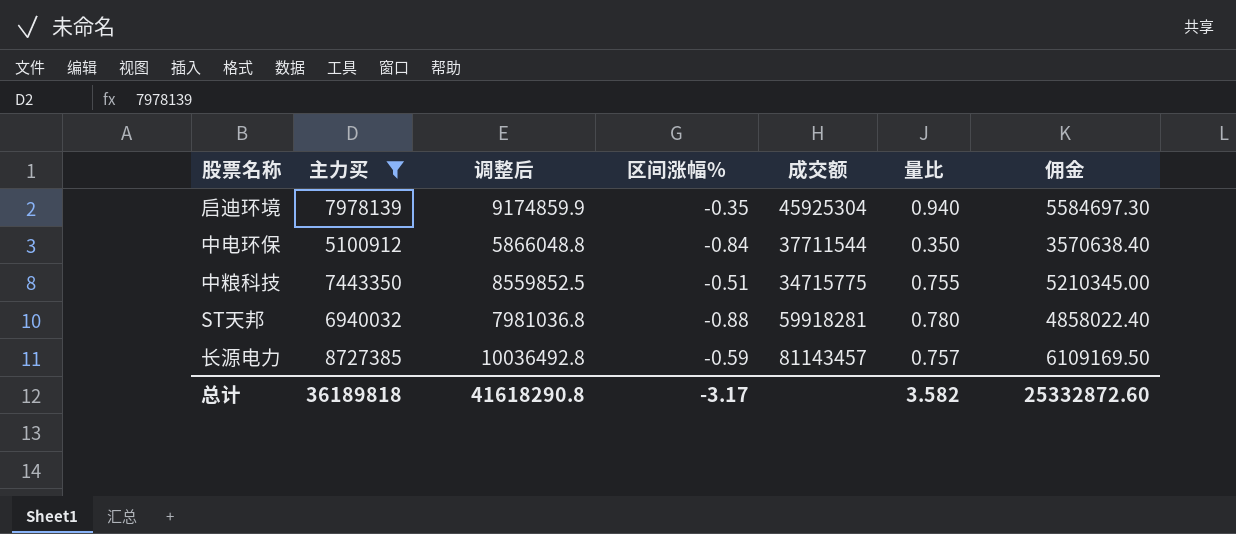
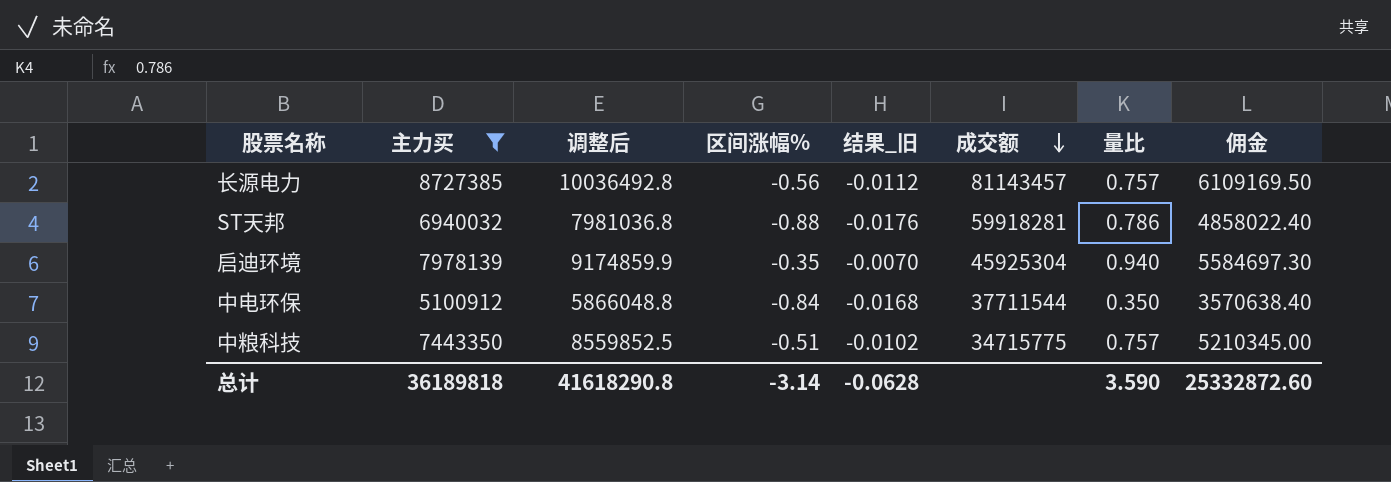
row order: none -> 成交额 descending
column 结果_旧 | formula: none -> [区间涨幅%] * 0.02
长源电力 | 区间涨幅%: -0.59 -> -0.56
ST天邦 | 量比: 0.780 -> 0.786
中粮科技 | 量比: 0.755 -> 0.757
总计 | 区间涨幅%: -3.17 -> -3.14
总计 | 量比: 3.582 -> 3.590

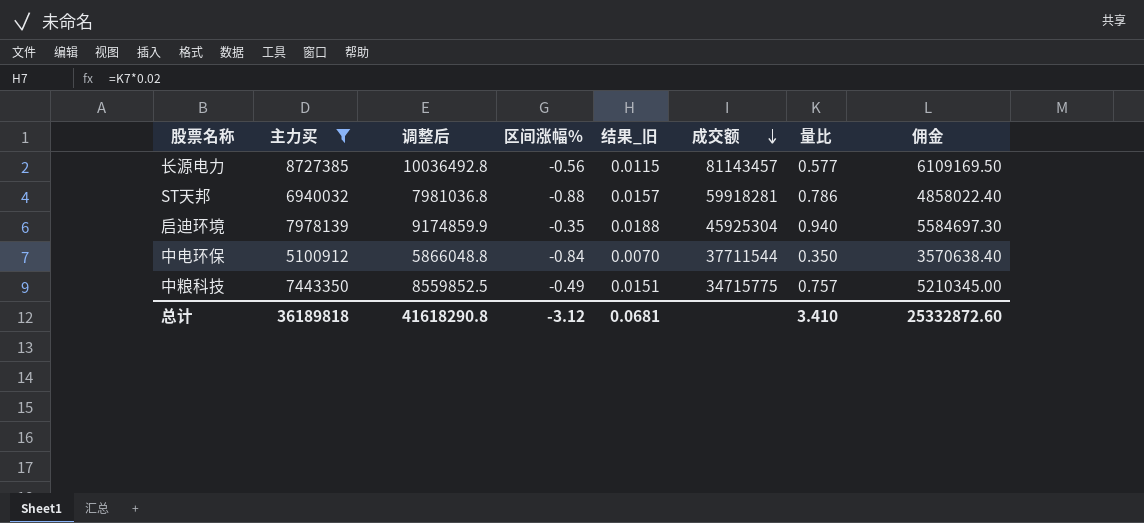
column 结果_旧 | formula: [区间涨幅%] * 0.02 -> [量比] * 0.02
长源电力 | 量比: 0.757 -> 0.577
中粮科技 | 区间涨幅%: -0.51 -> -0.49
总计 | 区间涨幅%: -3.14 -> -3.12
总计 | 结果_旧: -0.0628 -> 0.0681
总计 | 量比: 3.590 -> 3.410

